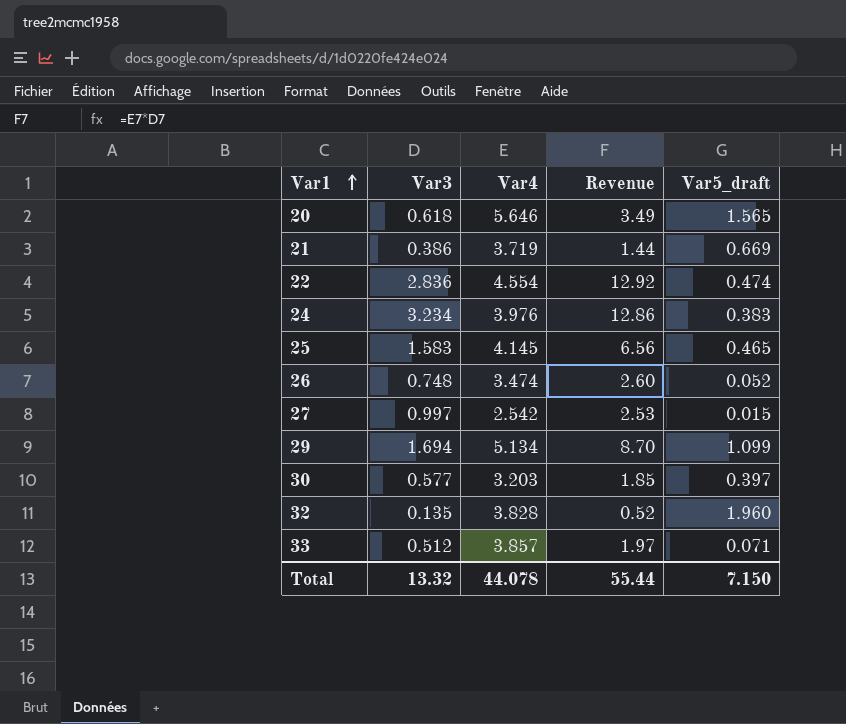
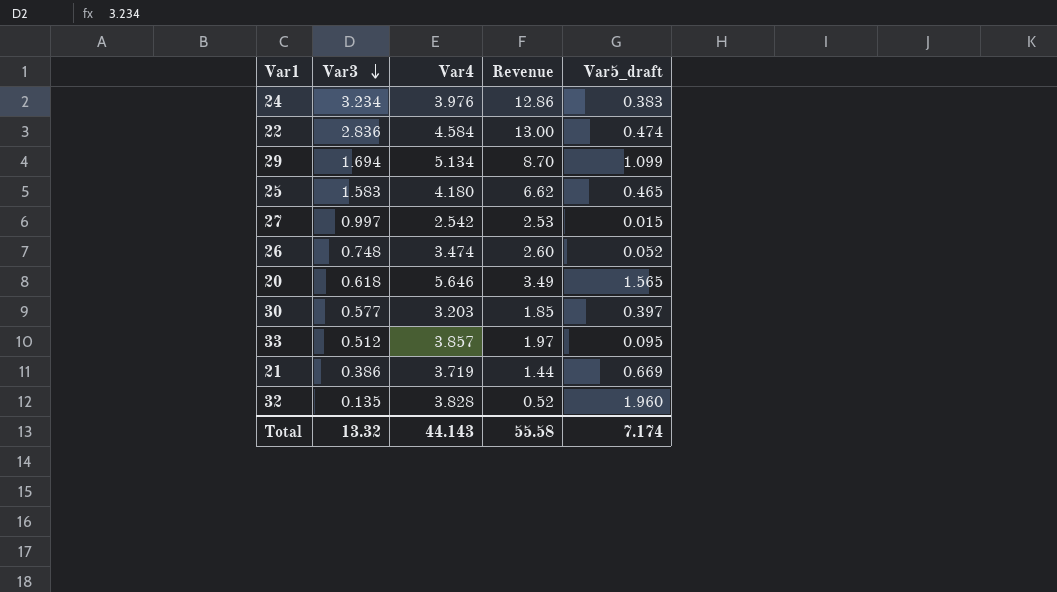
row order: Var1 ascending -> Var3 descending
22 | Var4: 4.554 -> 4.584
22 | Revenue: 12.92 -> 13.00
25 | Var4: 4.145 -> 4.180
25 | Revenue: 6.56 -> 6.62
33 | Var5_draft: 0.071 -> 0.095
Total | Var4: 44.078 -> 44.143
Total | Revenue: 55.44 -> 55.58
Total | Var5_draft: 7.150 -> 7.174

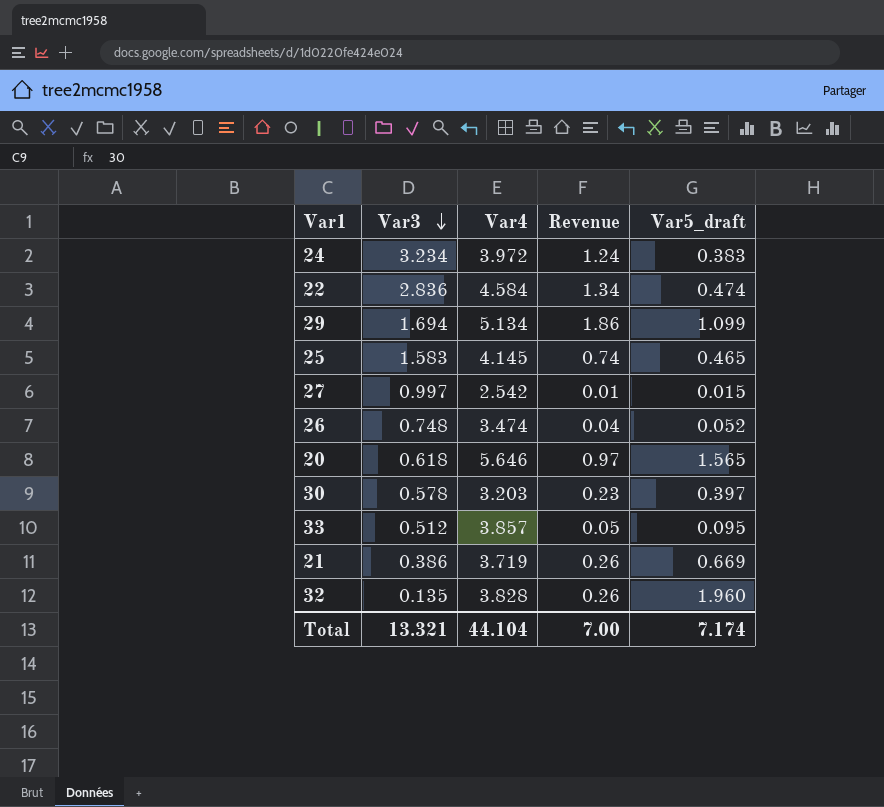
column Revenue | formula: [Var3] * [Var4] -> [Var3] * [Var5_draft]
24 | Var4: 3.976 -> 3.972
25 | Var4: 4.180 -> 4.145
30 | Var3: 0.577 -> 0.578
Total | Var3: 13.32 -> 13.321
Total | Var4: 44.143 -> 44.104
Total | Revenue: 55.58 -> 7.00

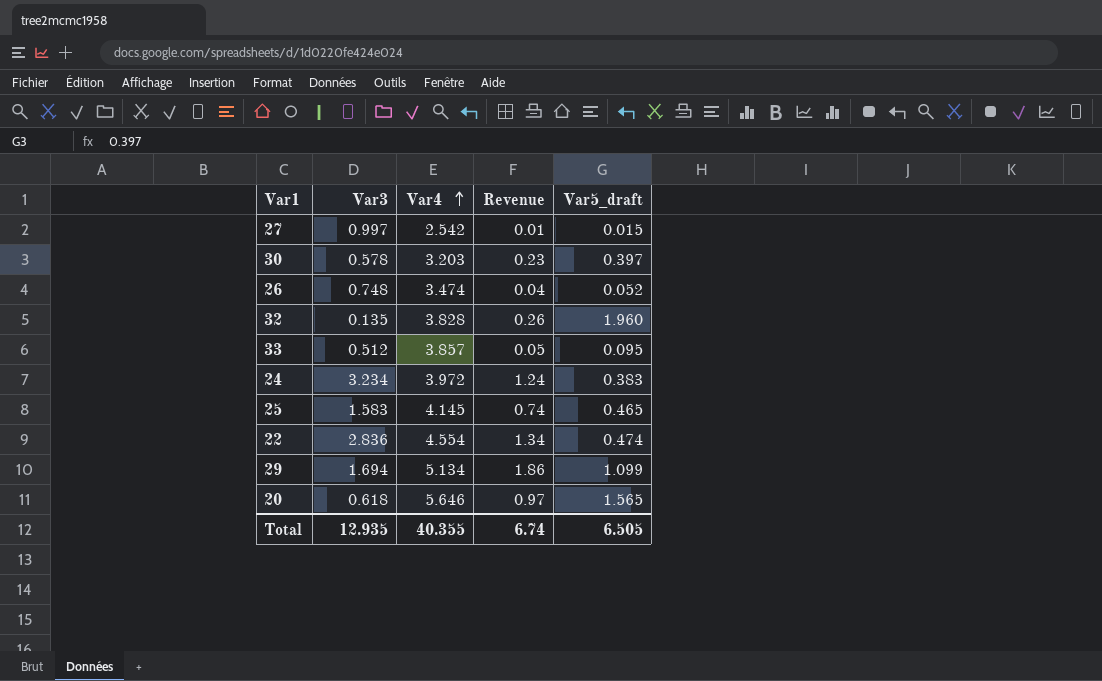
row order: Var3 descending -> Var4 ascending
row 21: 0.386 | 3.719 | 0.26 | 0.669 -> none
22 | Var4: 4.584 -> 4.554
Total | Var3: 13.321 -> 12.935
Total | Var4: 44.104 -> 40.355
Total | Revenue: 7.00 -> 6.74
Total | Var5_draft: 7.174 -> 6.505

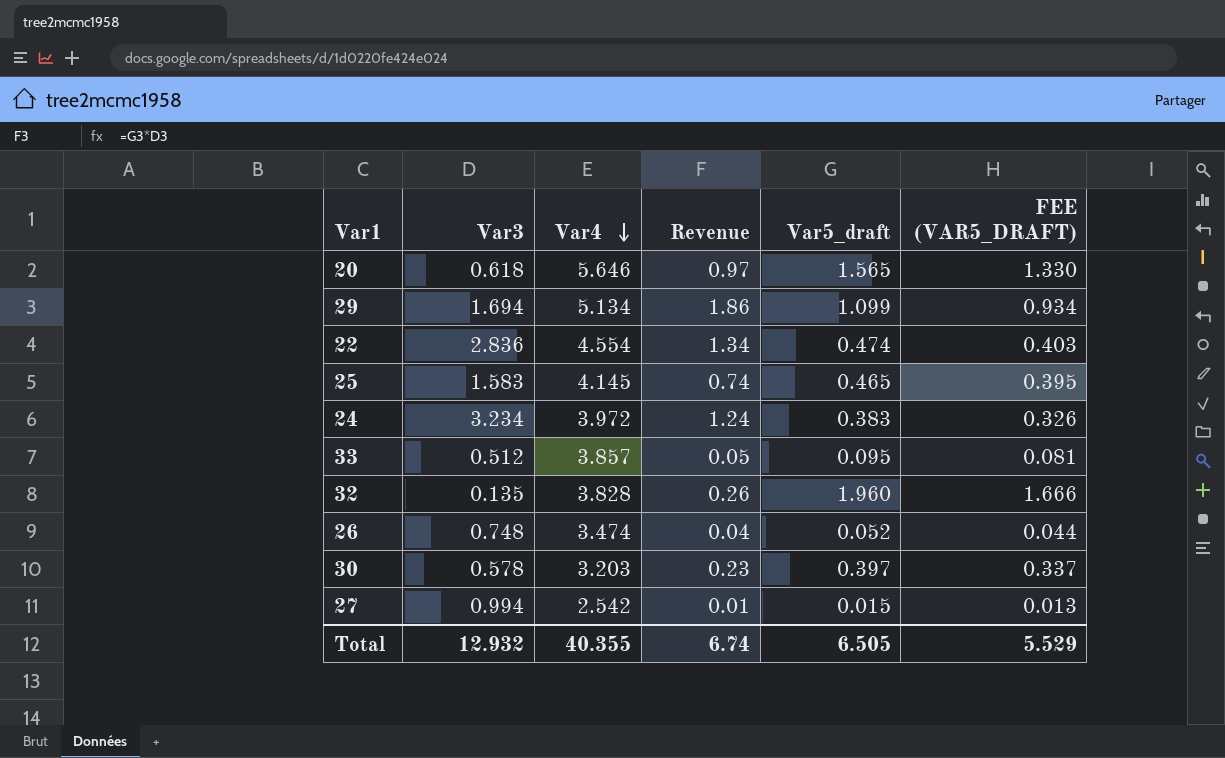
row order: Var4 ascending -> Var4 descending
column FEE (VAR5_DRAFT) | formula: none -> [Var5_draft] * 0.85
27 | Var3: 0.997 -> 0.994
Total | Var3: 12.935 -> 12.932

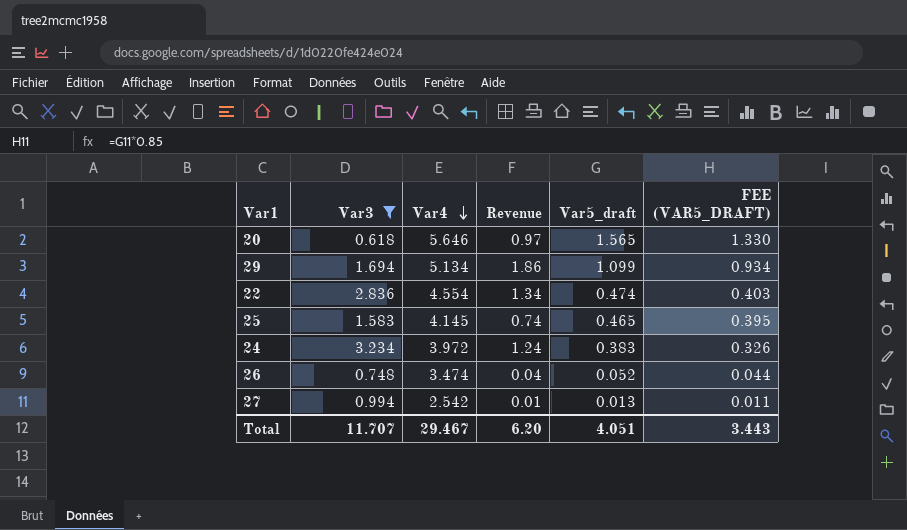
filter: none -> Var3 >= 0.618
27 | Var5_draft: 0.015 -> 0.013
27 | FEE (VAR5_DRAFT): 0.013 -> 0.011
Total | Var3: 12.932 -> 11.707
Total | Var4: 40.355 -> 29.467
Total | Revenue: 6.74 -> 6.20
Total | Var5_draft: 6.505 -> 4.051
Total | FEE (VAR5_DRAFT): 5.529 -> 3.443

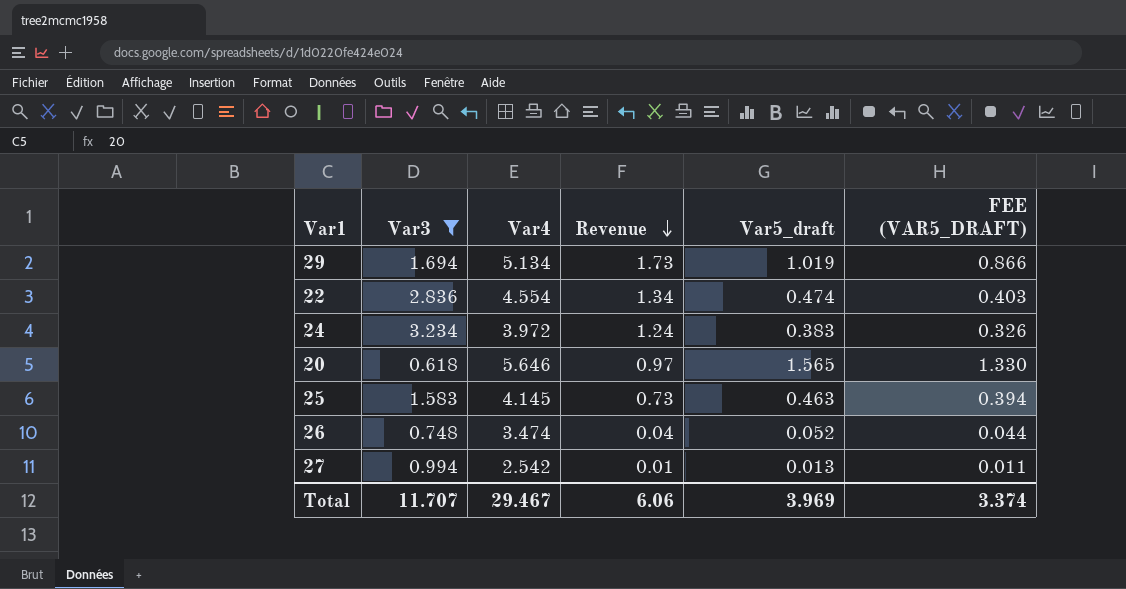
row order: Var4 descending -> Revenue descending
29 | Revenue: 1.86 -> 1.73
29 | Var5_draft: 1.099 -> 1.019
29 | FEE (VAR5_DRAFT): 0.934 -> 0.866
25 | Revenue: 0.74 -> 0.73
25 | Var5_draft: 0.465 -> 0.463
25 | FEE (VAR5_DRAFT): 0.395 -> 0.394
Total | Revenue: 6.20 -> 6.06
Total | Var5_draft: 4.051 -> 3.969
Total | FEE (VAR5_DRAFT): 3.443 -> 3.374

